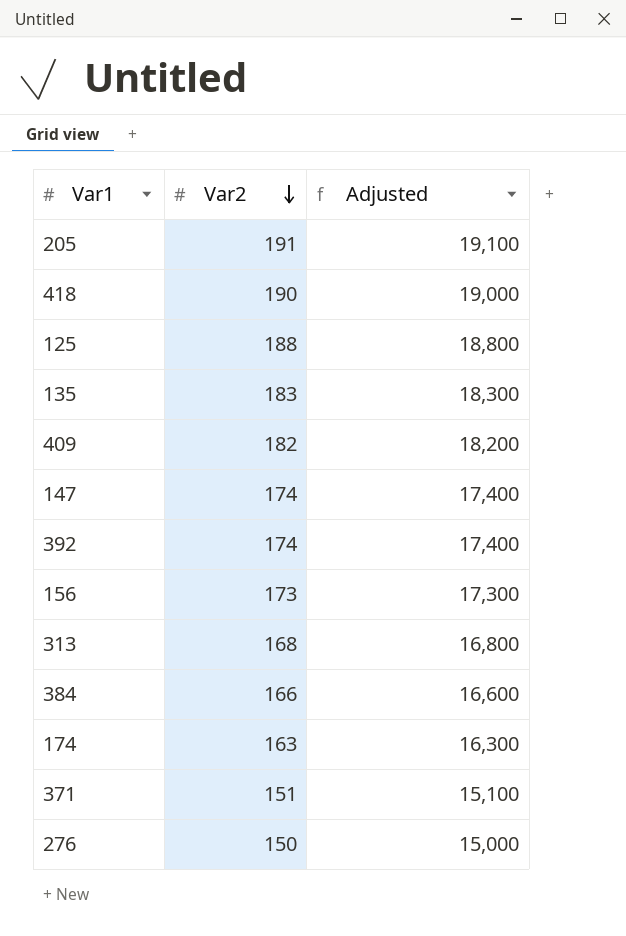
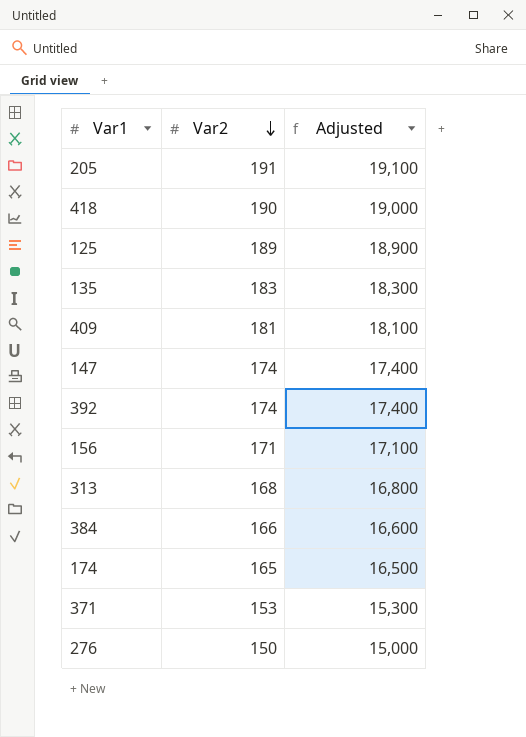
125 | Var2: 188 -> 189
125 | Adjusted: 18,800 -> 18,900
409 | Var2: 182 -> 181
409 | Adjusted: 18,200 -> 18,100
156 | Var2: 173 -> 171
156 | Adjusted: 17,300 -> 17,100
174 | Var2: 163 -> 165
174 | Adjusted: 16,300 -> 16,500
371 | Var2: 151 -> 153
371 | Adjusted: 15,100 -> 15,300

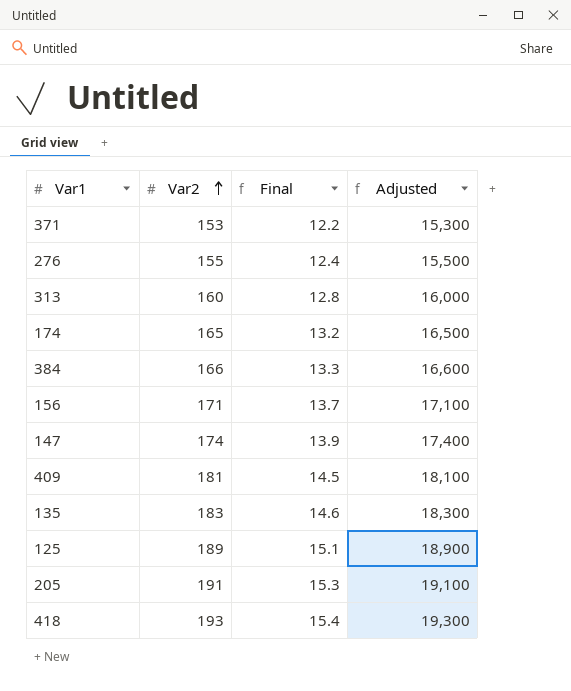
row order: Var2 descending -> Var2 ascending
column Final | formula: none -> [Var2] * 0.08
row 392: 174 | 17,400 -> none
276 | Var2: 150 -> 155
276 | Adjusted: 15,000 -> 15,500
313 | Var2: 168 -> 160
313 | Adjusted: 16,800 -> 16,000
418 | Var2: 190 -> 193
418 | Adjusted: 19,000 -> 19,300

